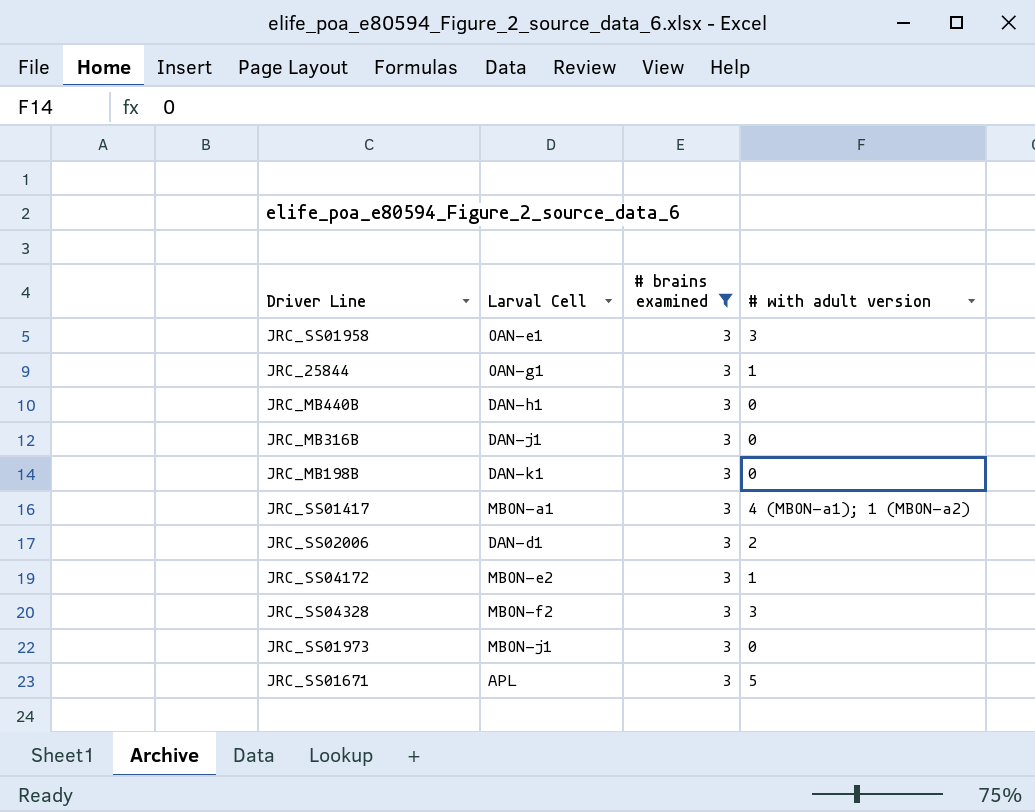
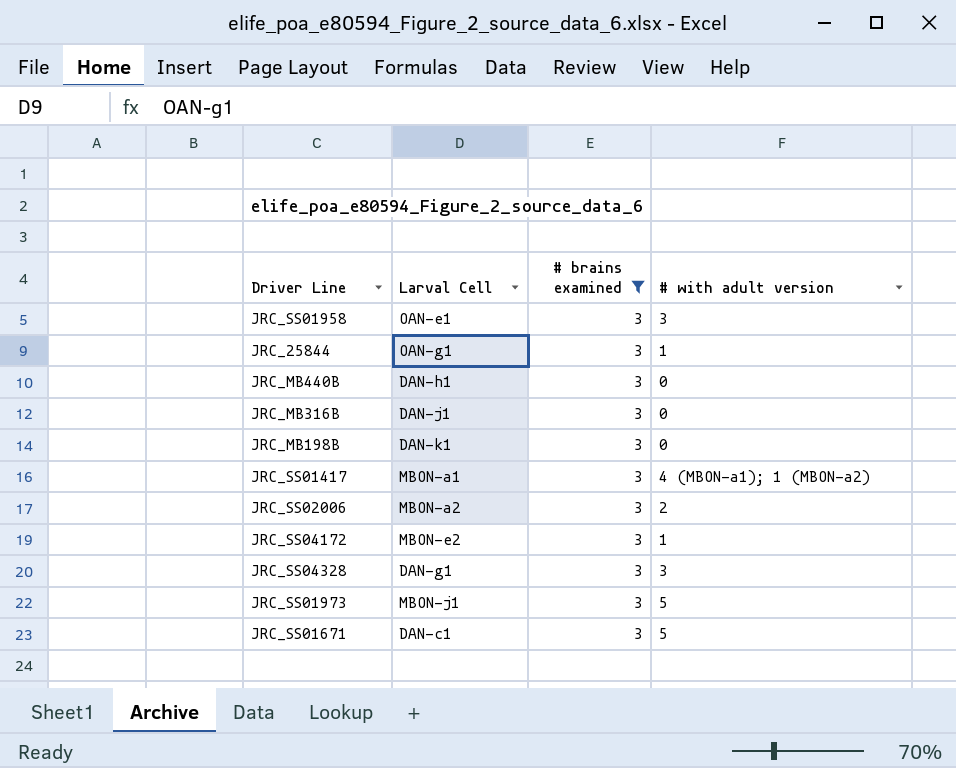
JRC_SS02006 | Larval Cell: DAN-d1 -> MBON-a2
JRC_SS04328 | Larval Cell: MBON-f2 -> DAN-g1
JRC_SS01973 | # with adult version: 0 -> 5
JRC_SS01671 | Larval Cell: APL -> DAN-c1

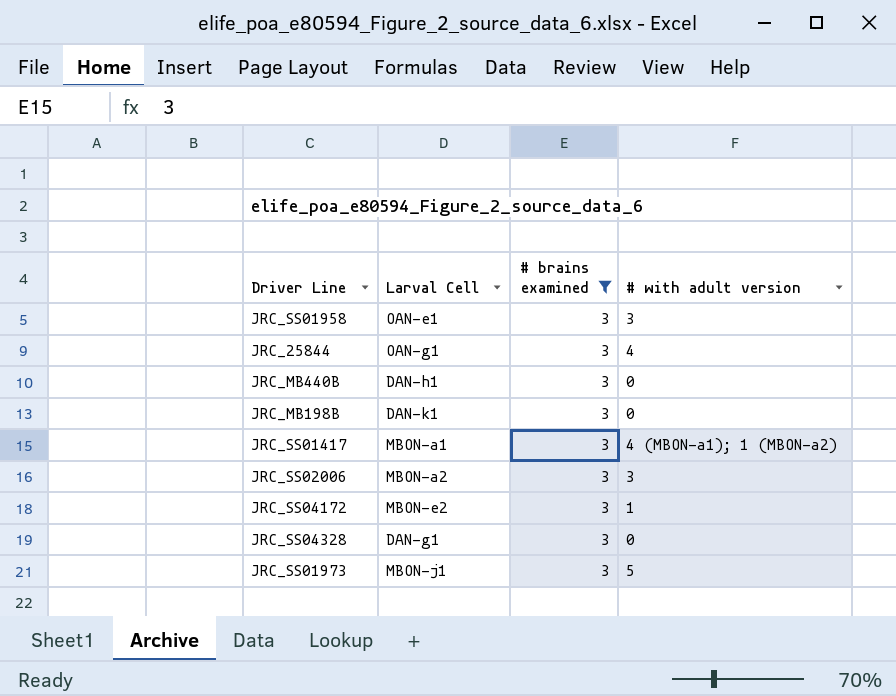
row JRC_MB316B: DAN-j1 | 3 | 0 -> none
row JRC_SS01671: DAN-c1 | 3 | 5 -> none
JRC_25844 | # with adult version: 1 -> 4
JRC_SS02006 | # with adult version: 2 -> 3
JRC_SS04328 | # with adult version: 3 -> 0

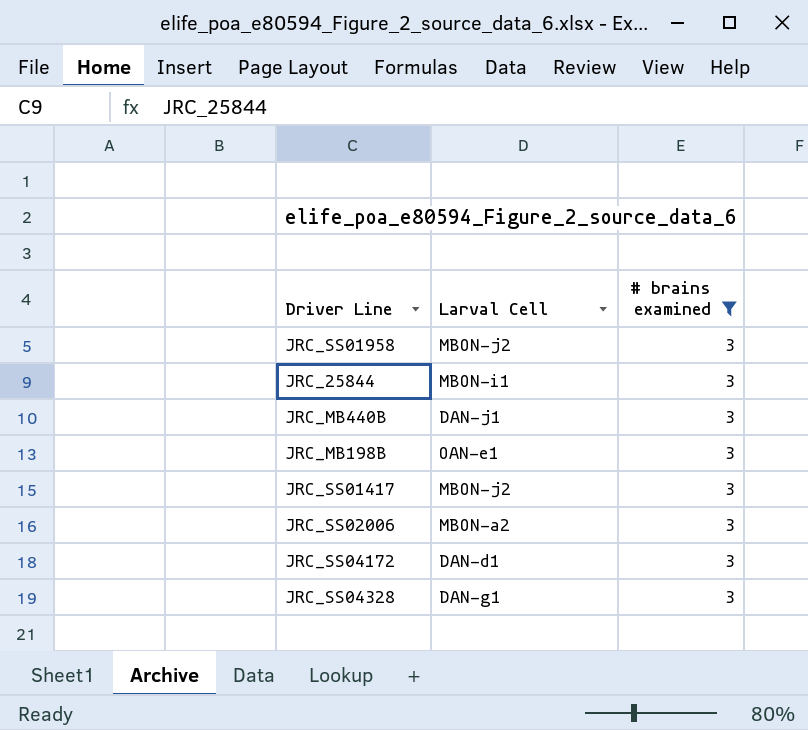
column # with adult version | position: 4 -> none
row JRC_SS01973: MBON-j1 | 3 | 5 -> none
JRC_SS01958 | Larval Cell: OAN-e1 -> MBON-j2
JRC_25844 | Larval Cell: OAN-g1 -> MBON-i1
JRC_MB440B | Larval Cell: DAN-h1 -> DAN-j1
JRC_MB198B | Larval Cell: DAN-k1 -> OAN-e1
JRC_SS01417 | Larval Cell: MBON-a1 -> MBON-j2
JRC_SS04172 | Larval Cell: MBON-e2 -> DAN-d1

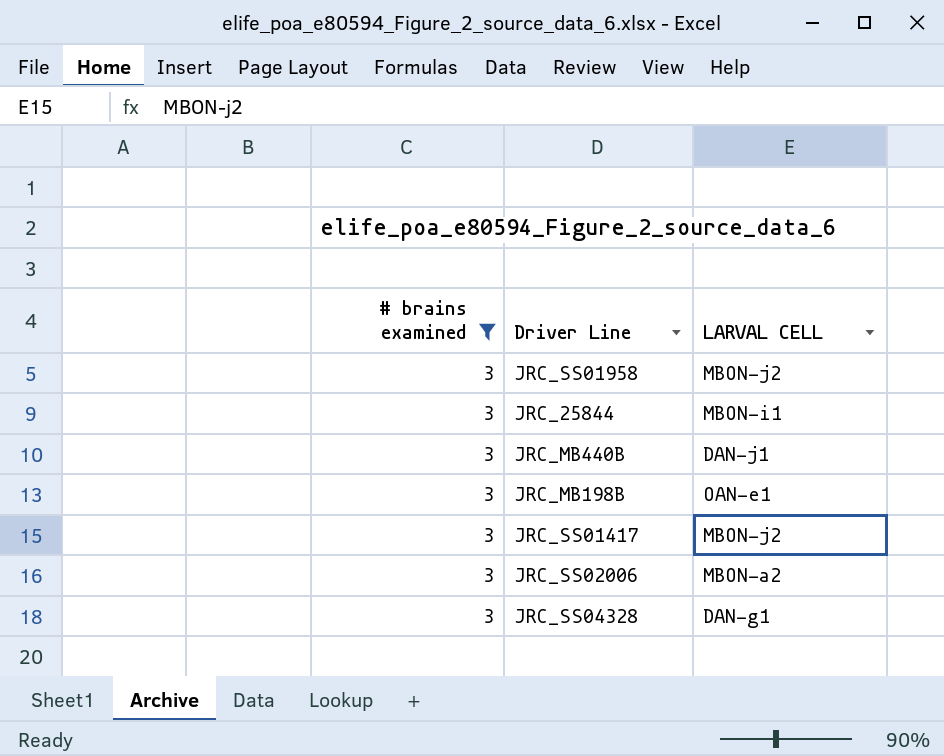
column # brains examined | position: 3 -> 1
column name: Larval Cell -> LARVAL CELL
row JRC_SS04172: DAN-d1 | 3 -> none

